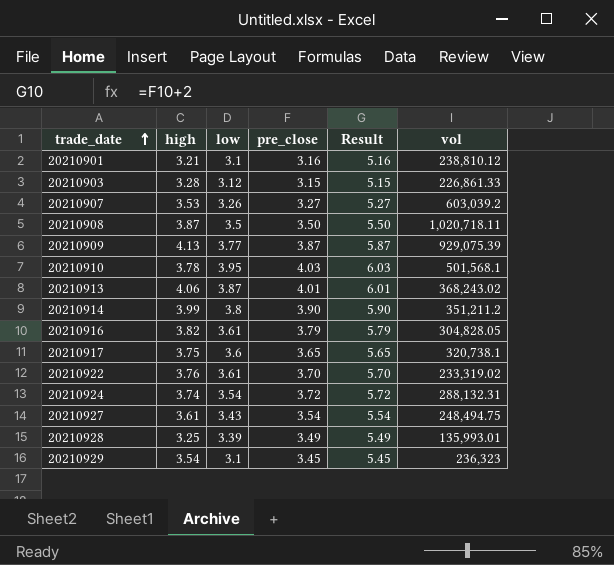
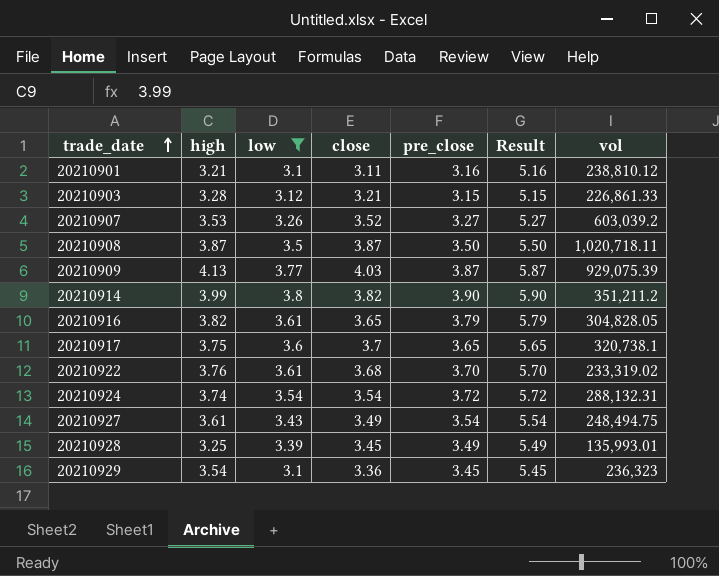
filter: none -> low <= 3.8
column close | position: none -> 4

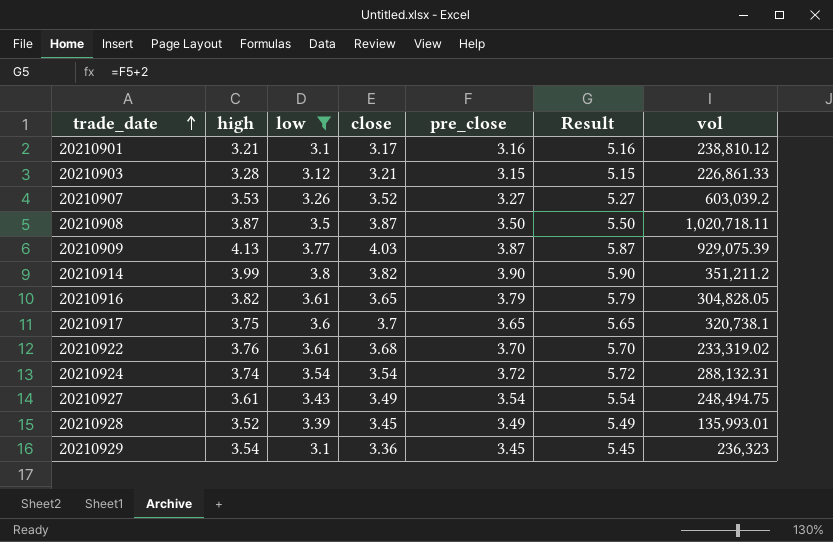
20210901 | close: 3.11 -> 3.17
20210928 | high: 3.25 -> 3.52

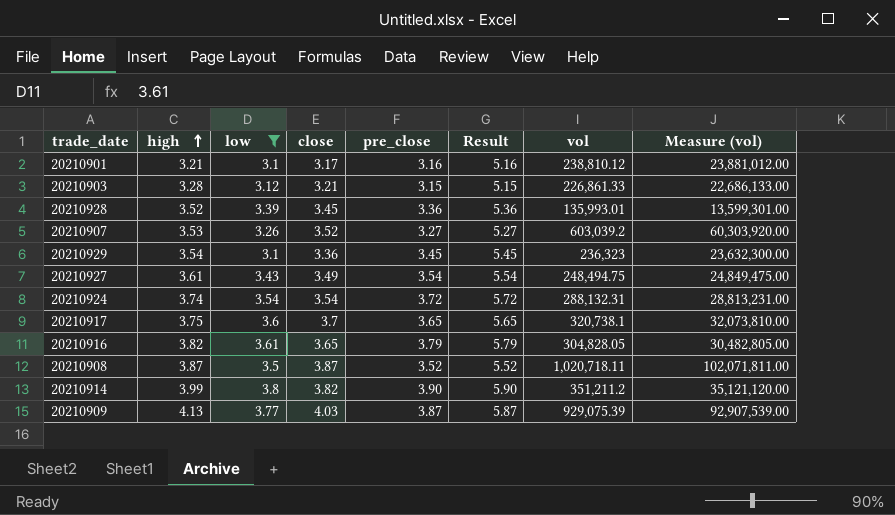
row order: trade_date ascending -> high ascending
column Measure (vol) | formula: none -> [vol] * 100
row 20210922: 3.76 | 3.61 | 3.68 | 3.70 | 5.70 | 233,319.02 -> none
20210928 | pre_close: 3.49 -> 3.36
20210928 | Result: 5.49 -> 5.36
20210908 | pre_close: 3.50 -> 3.52
20210908 | Result: 5.50 -> 5.52

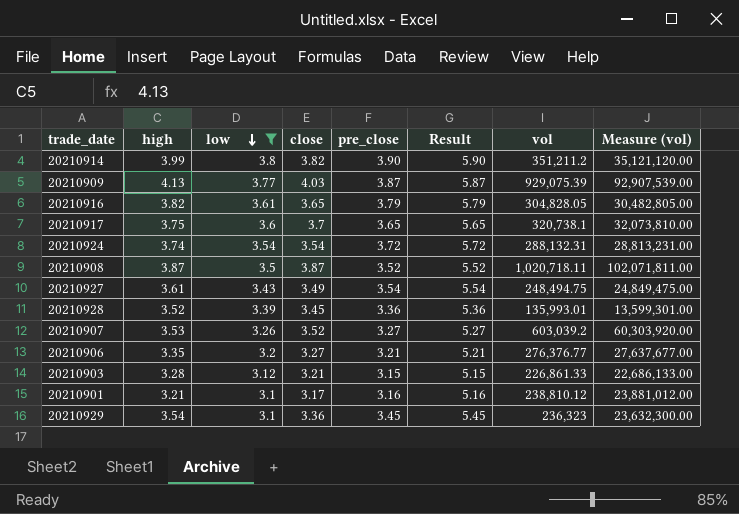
row order: high ascending -> low descending
row 20210906: none -> 3.35 | 3.2 | 3.27 | 3.21 | 5.21 | 276,376.77 | 27,637,677.00

